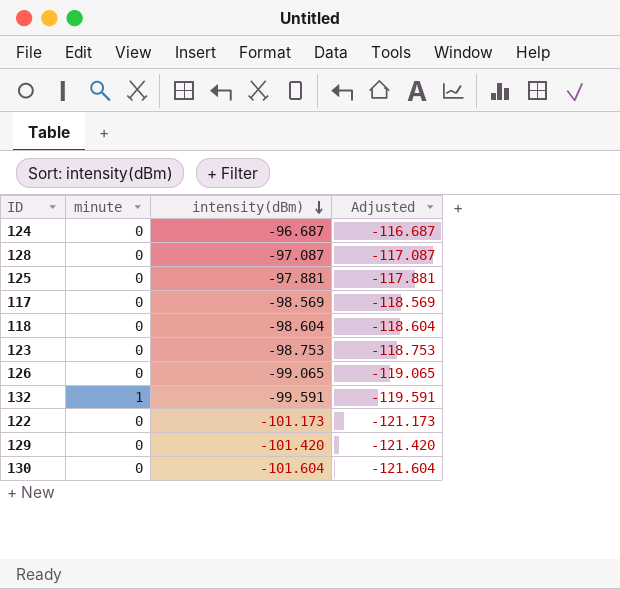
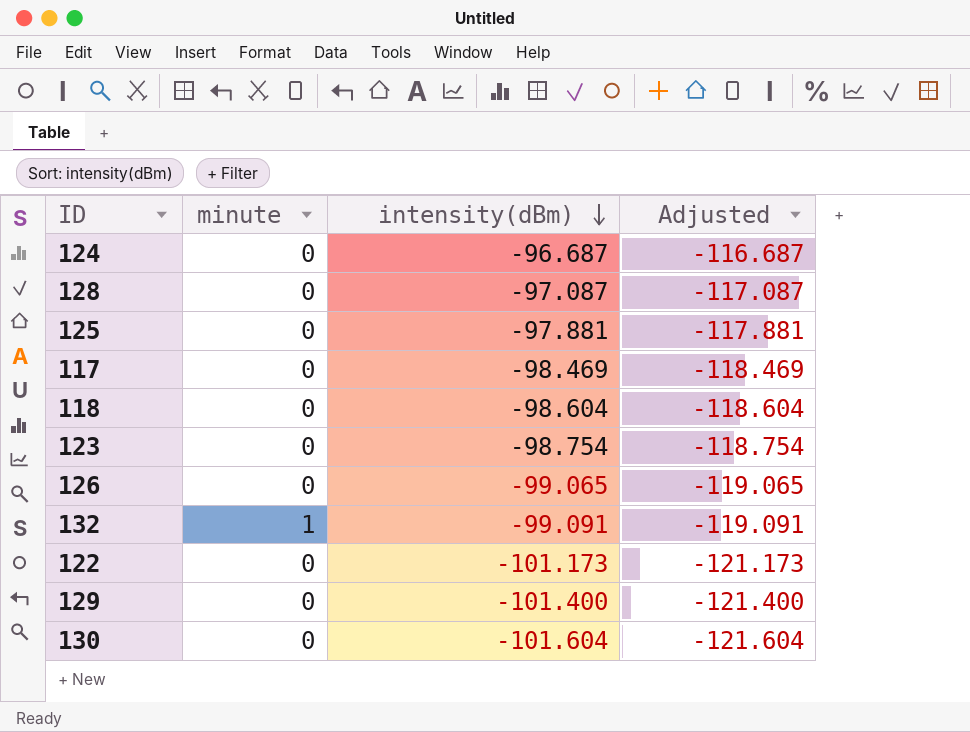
117 | intensity(dBm): -98.569 -> -98.469
117 | Adjusted: -118.569 -> -118.469
123 | intensity(dBm): -98.753 -> -98.754
123 | Adjusted: -118.753 -> -118.754
132 | intensity(dBm): -99.591 -> -99.091
132 | Adjusted: -119.591 -> -119.091
129 | intensity(dBm): -101.420 -> -101.400
129 | Adjusted: -121.420 -> -121.400

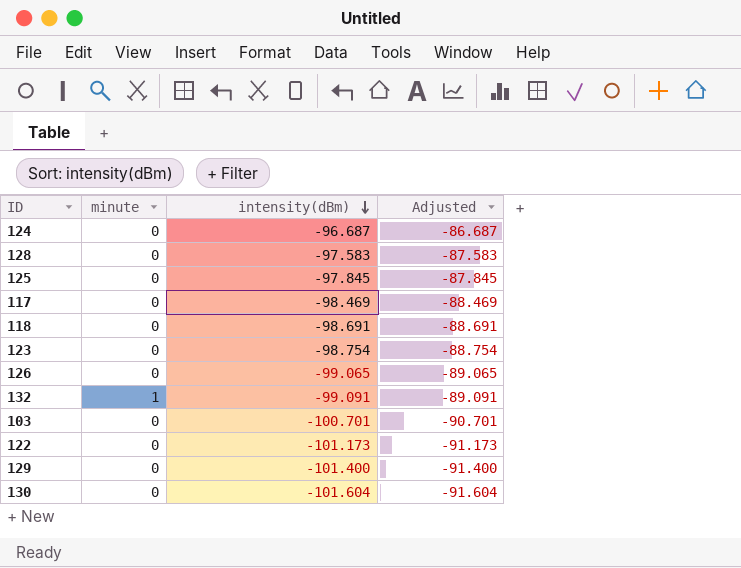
column Adjusted | formula: [intensity(dBm)] - 20 -> [intensity(dBm)] + 10
128 | intensity(dBm): -97.087 -> -97.583
125 | intensity(dBm): -97.881 -> -97.845
118 | intensity(dBm): -98.604 -> -98.691
row 103: none -> 0 | -100.701 | -90.701

